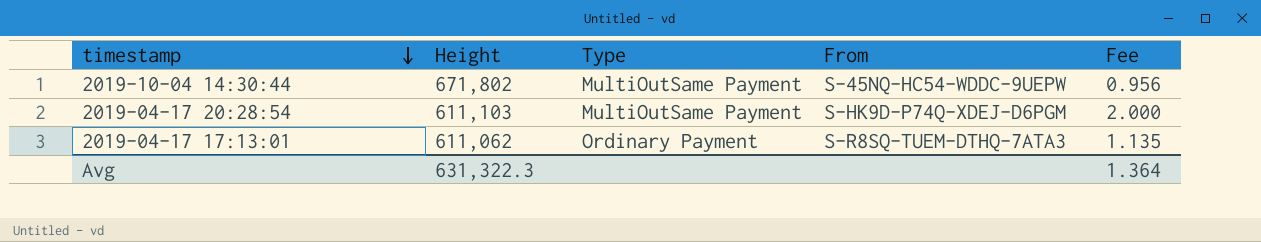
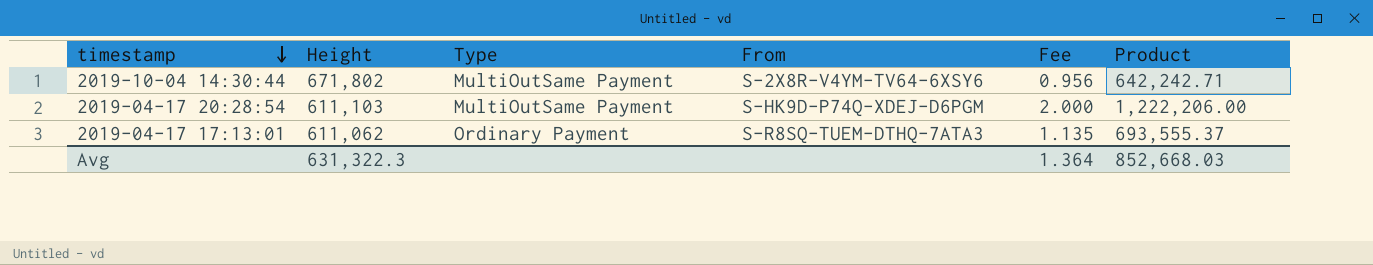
column Product | formula: none -> [Height] * [Fee]
2019-10-04 14:30:44 | From: S-45NQ-HC54-WDDC-9UEPW -> S-2X8R-V4YM-TV64-6XSY6

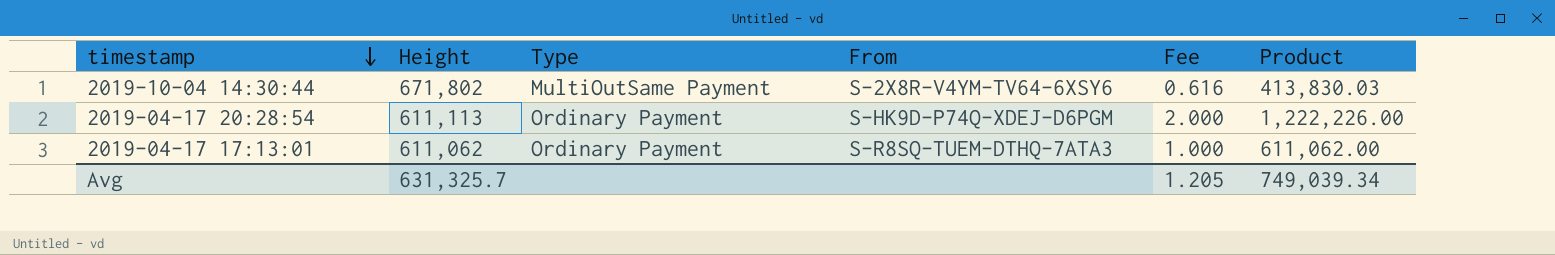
2019-10-04 14:30:44 | Fee: 0.956 -> 0.616
2019-10-04 14:30:44 | Product: 642,242.71 -> 413,830.03
2019-04-17 20:28:54 | Height: 611,103 -> 611,113
2019-04-17 20:28:54 | Type: MultiOutSame Payment -> Ordinary Payment
2019-04-17 20:28:54 | Product: 1,222,206.00 -> 1,222,226.00
2019-04-17 17:13:01 | Fee: 1.135 -> 1.000
2019-04-17 17:13:01 | Product: 693,555.37 -> 611,062.00
Avg | Height: 631,322.3 -> 631,325.7
Avg | Fee: 1.364 -> 1.205
Avg | Product: 852,668.03 -> 749,039.34

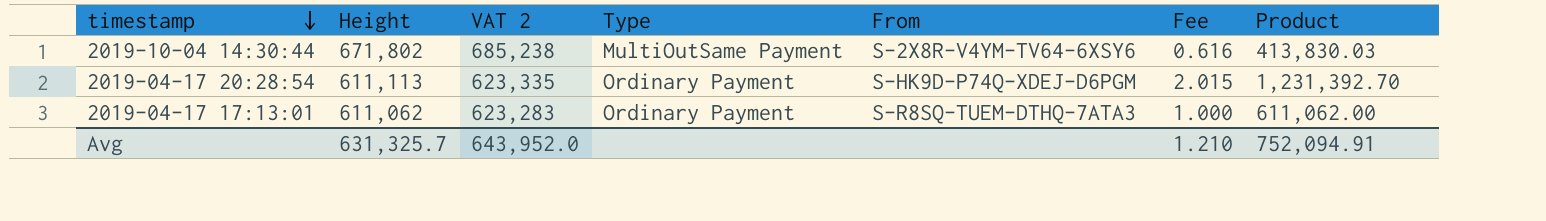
column VAT 2 | formula: none -> [Height] * 1.02
2019-04-17 20:28:54 | Fee: 2.000 -> 2.015
2019-04-17 20:28:54 | Product: 1,222,226.00 -> 1,231,392.70
Avg | Fee: 1.205 -> 1.210
Avg | Product: 749,039.34 -> 752,094.91

